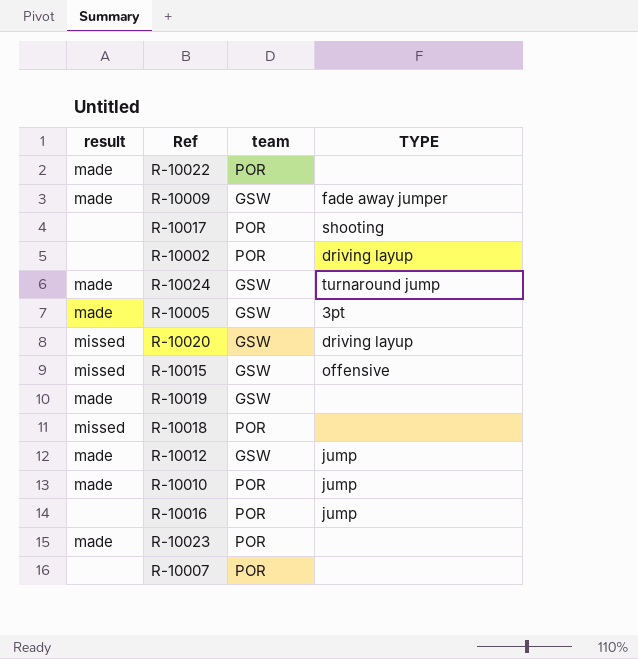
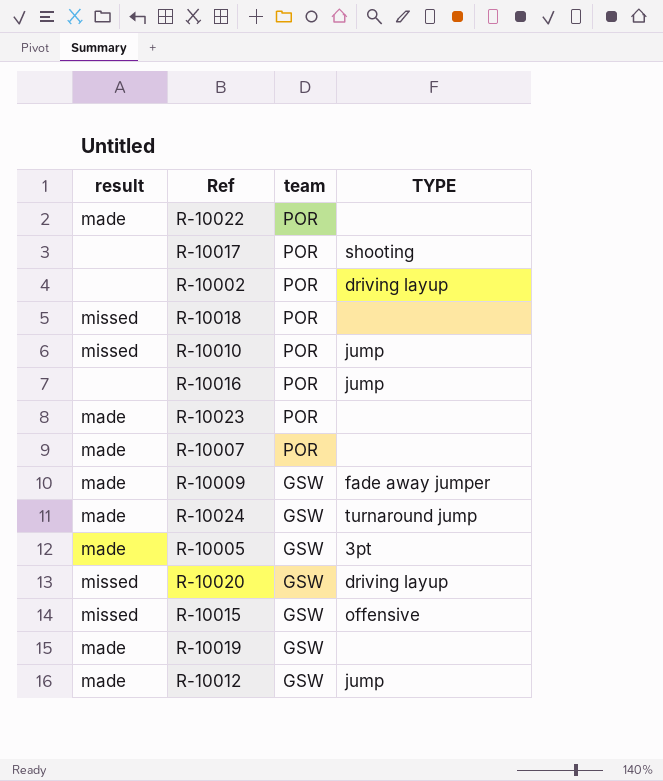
row order: none -> team descending
R-10010 | result: made -> missed
R-10007 | result: none -> made

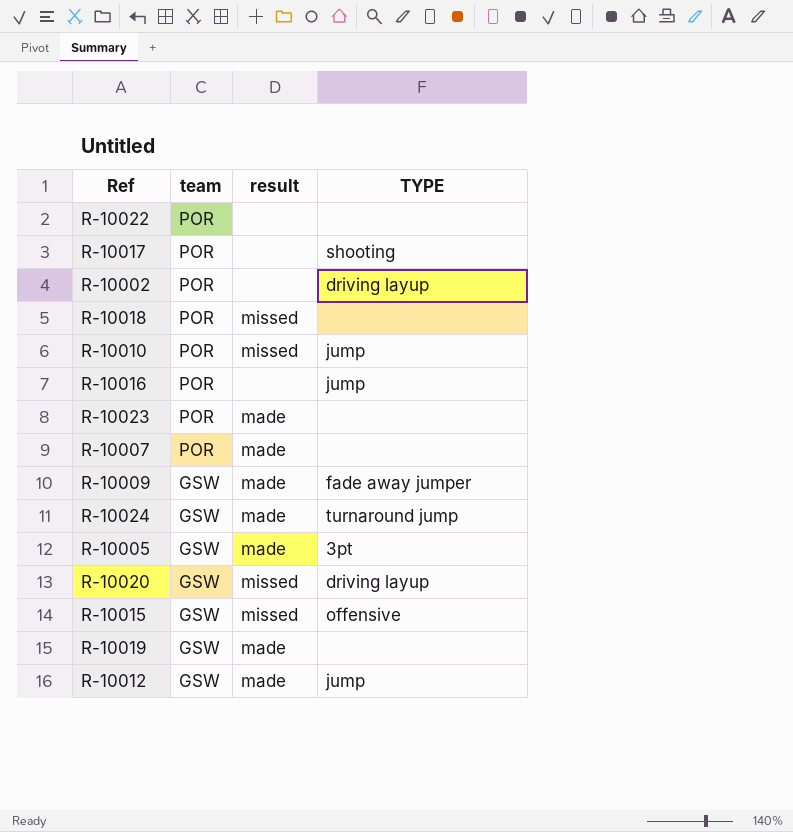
column result | position: 1 -> 3
R-10022 | result: made -> none

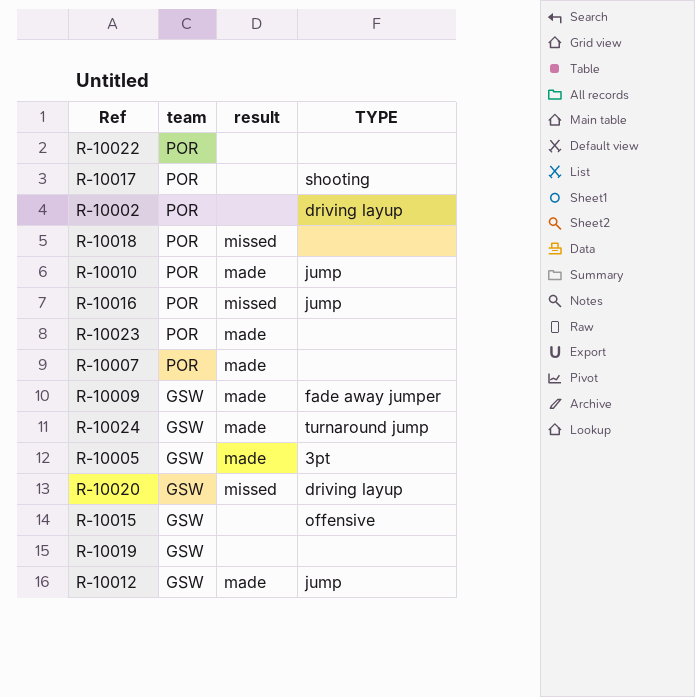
R-10010 | result: missed -> made
R-10016 | result: none -> missed
R-10015 | result: missed -> none
R-10019 | result: made -> none

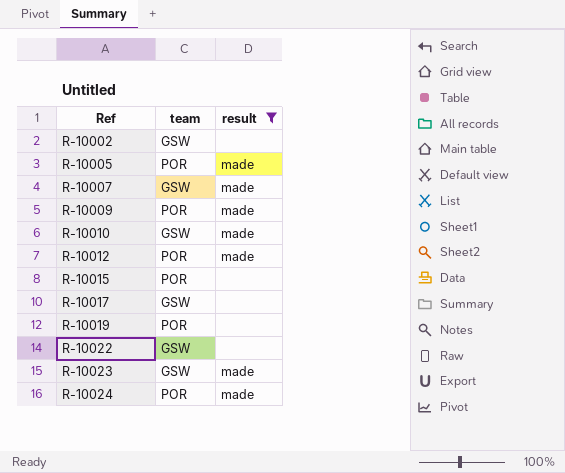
filter: none -> result != missed
row order: team descending -> Ref ascending
column TYPE | position: 4 -> none
R-10002 | team: POR -> GSW
R-10005 | team: GSW -> POR
R-10007 | team: POR -> GSW
R-10009 | team: GSW -> POR
R-10010 | team: POR -> GSW
R-10012 | team: GSW -> POR
R-10015 | team: GSW -> POR
R-10017 | team: POR -> GSW
R-10019 | team: GSW -> POR
R-10022 | team: POR -> GSW
R-10023 | team: POR -> GSW
R-10024 | team: GSW -> POR

